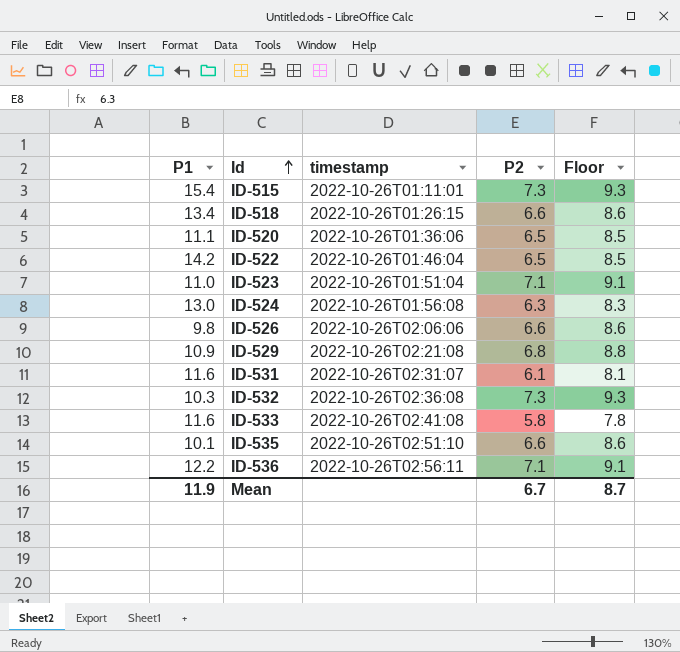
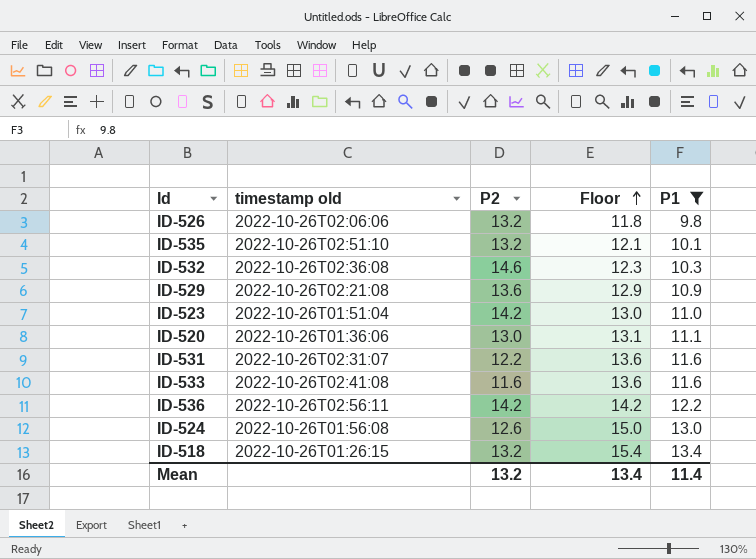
filter: none -> P1 <= 13.4
row order: Id ascending -> Floor ascending
column name: timestamp -> timestamp old
column Floor | formula: [P2] + 2 -> [P1] + 2
column P1 | position: 1 -> 5
ID-526 | P2: 6.6 -> 13.2
ID-535 | P2: 6.6 -> 13.2
ID-532 | P2: 7.3 -> 14.6
ID-529 | P2: 6.8 -> 13.6
ID-523 | P2: 7.1 -> 14.2
ID-520 | P2: 6.5 -> 13.0
ID-531 | P2: 6.1 -> 12.2
ID-533 | P2: 5.8 -> 11.6
ID-536 | P2: 7.1 -> 14.2
ID-524 | P2: 6.3 -> 12.6
ID-518 | P2: 6.6 -> 13.2
Mean | P2: 6.7 -> 13.2
Mean | Floor: 8.7 -> 13.4
Mean | P1: 11.9 -> 11.4

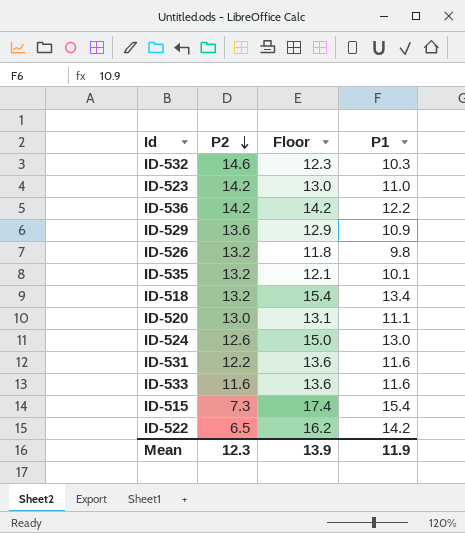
filter: P1 <= 13.4 -> none
row order: Floor ascending -> P2 descending
column timestamp old | position: 2 -> none
Mean | P2: 13.2 -> 12.3
Mean | Floor: 13.4 -> 13.9
Mean | P1: 11.4 -> 11.9

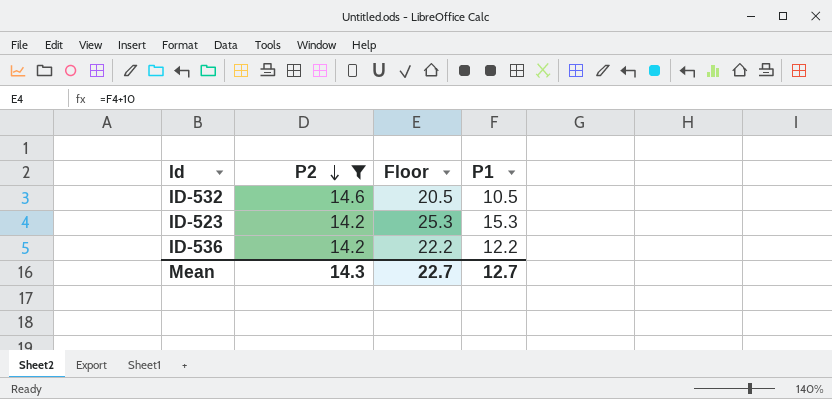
filter: none -> P2 >= 14.2
column Floor | formula: [P1] + 2 -> [P1] + 10
ID-532 | P1: 10.3 -> 10.5
ID-523 | P1: 11.0 -> 15.3
Mean | P2: 12.3 -> 14.3
Mean | Floor: 13.9 -> 22.7
Mean | P1: 11.9 -> 12.7

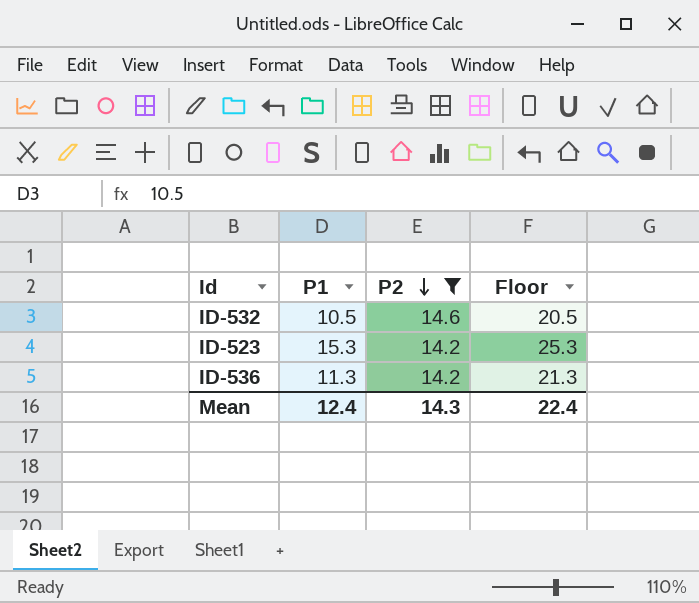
column P1 | position: 4 -> 2
ID-536 | P1: 12.2 -> 11.3
ID-536 | Floor: 22.2 -> 21.3
Mean | P1: 12.7 -> 12.4
Mean | Floor: 22.7 -> 22.4

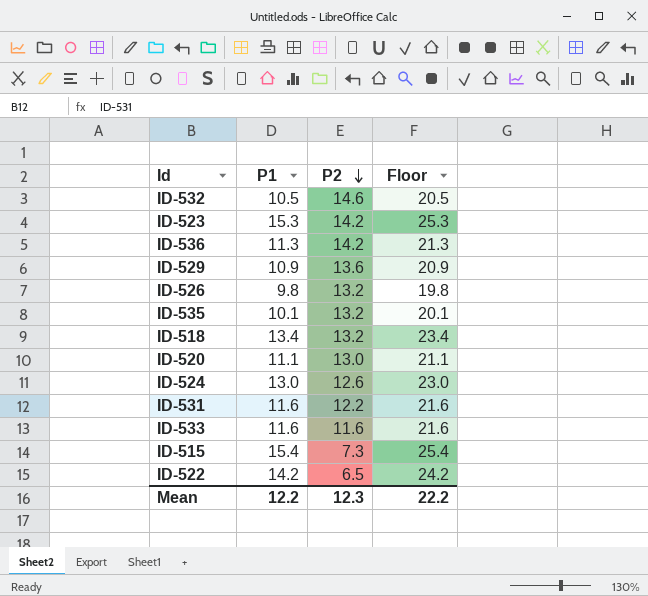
filter: P2 >= 14.2 -> none
Mean | P1: 12.4 -> 12.2
Mean | P2: 14.3 -> 12.3
Mean | Floor: 22.4 -> 22.2

